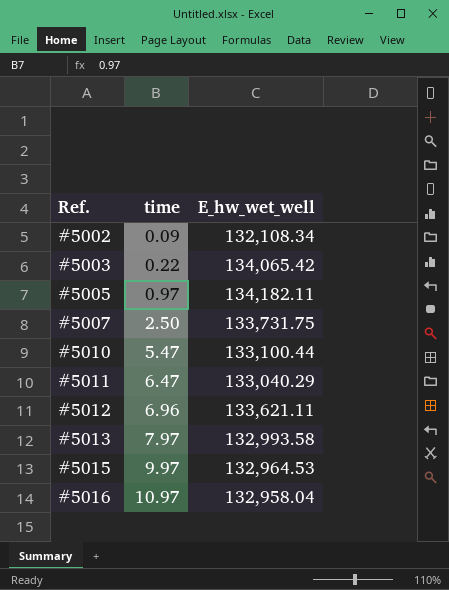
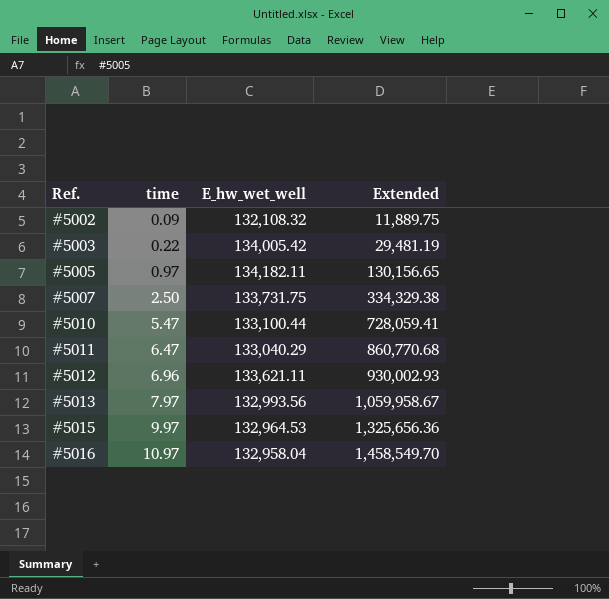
column Extended | formula: none -> [time] * [E_hw_wet_well]
#5002 | E_hw_wet_well: 132,108.34 -> 132,108.32
#5003 | E_hw_wet_well: 134,065.42 -> 134,005.42
#5013 | E_hw_wet_well: 132,993.58 -> 132,993.56

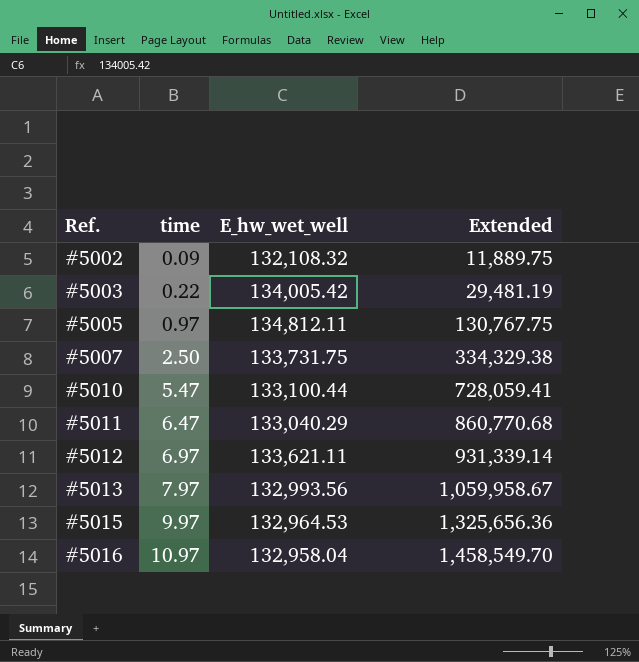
#5005 | E_hw_wet_well: 134,182.11 -> 134,812.11
#5005 | Extended: 130,156.65 -> 130,767.75
#5012 | time: 6.96 -> 6.97
#5012 | Extended: 930,002.93 -> 931,339.14

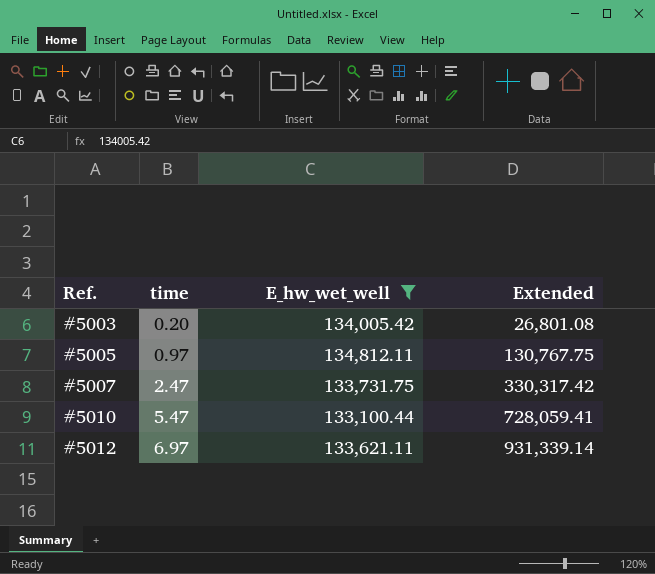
filter: none -> E_hw_wet_well >= 133,100.44
#5003 | time: 0.22 -> 0.20
#5003 | Extended: 29,481.19 -> 26,801.08
#5007 | time: 2.50 -> 2.47
#5007 | Extended: 334,329.38 -> 330,317.42

